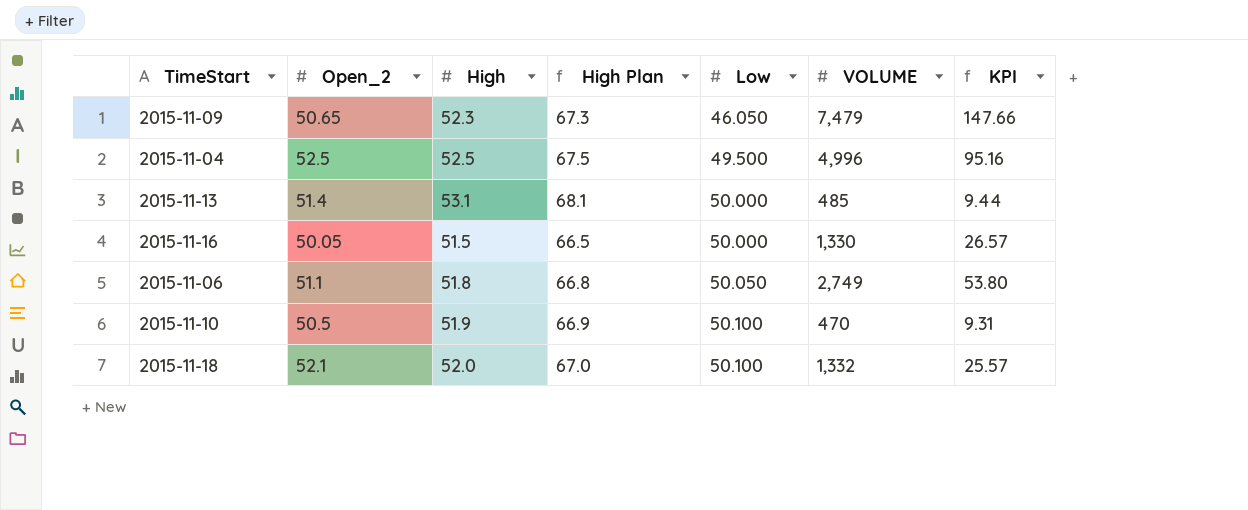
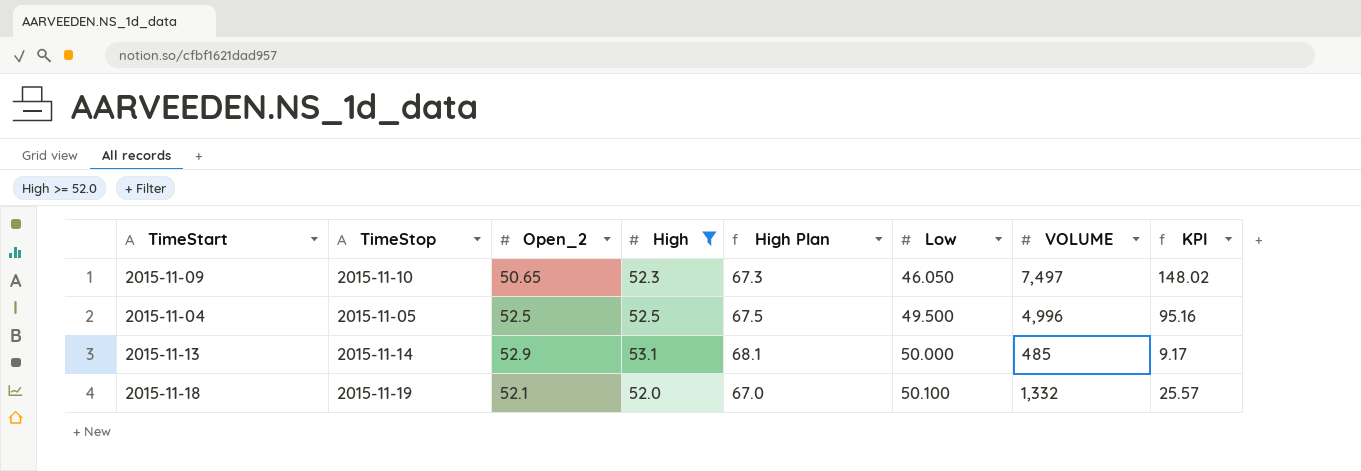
filter: none -> High >= 52.0
column TimeStop | position: none -> 2
2015-11-09 | VOLUME: 7,479 -> 7,497
2015-11-09 | KPI: 147.66 -> 148.02
2015-11-13 | Open_2: 51.4 -> 52.9
2015-11-13 | KPI: 9.44 -> 9.17

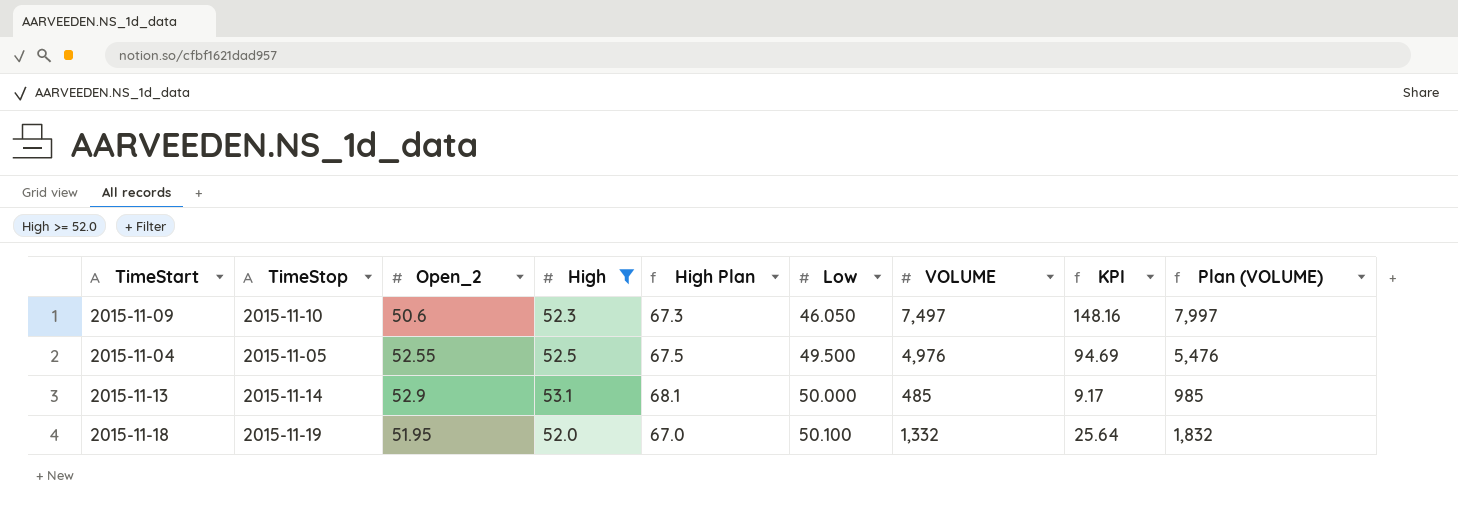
column Plan (VOLUME) | formula: none -> [VOLUME] + 500
2015-11-09 | Open_2: 50.65 -> 50.6
2015-11-09 | KPI: 148.02 -> 148.16
2015-11-04 | Open_2: 52.5 -> 52.55
2015-11-04 | VOLUME: 4,996 -> 4,976
2015-11-04 | KPI: 95.16 -> 94.69
2015-11-18 | Open_2: 52.1 -> 51.95
2015-11-18 | KPI: 25.57 -> 25.64

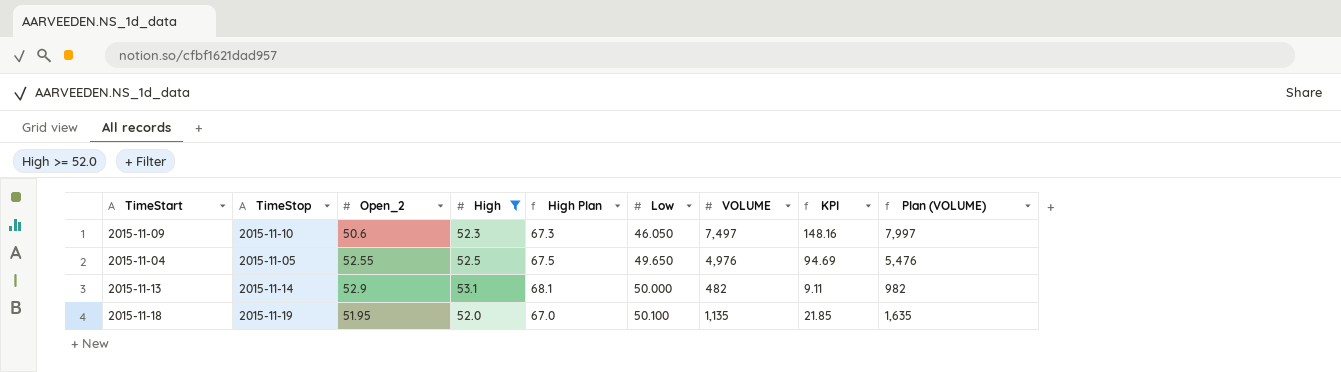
2015-11-04 | Low: 49.500 -> 49.650
2015-11-13 | VOLUME: 485 -> 482
2015-11-13 | KPI: 9.17 -> 9.11
2015-11-13 | Plan (VOLUME): 985 -> 982
2015-11-18 | VOLUME: 1,332 -> 1,135
2015-11-18 | KPI: 25.64 -> 21.85
2015-11-18 | Plan (VOLUME): 1,832 -> 1,635

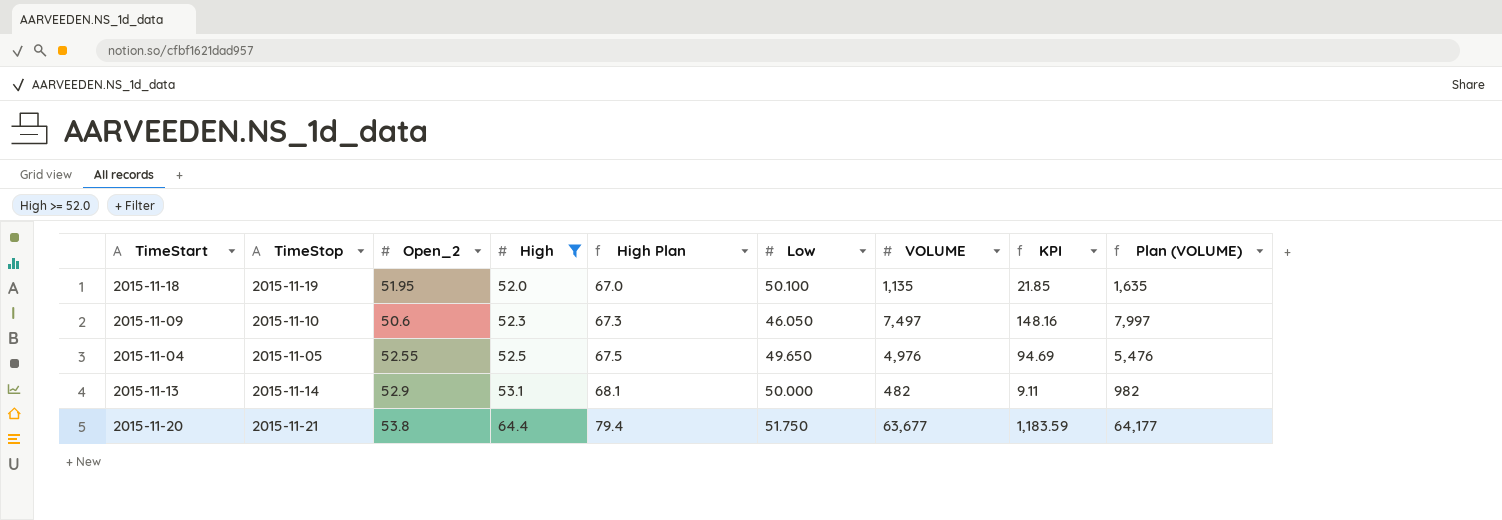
row order: Low ascending -> High ascending
row 2015-11-20: none -> 2015-11-21 | 53.8 | 64.4 | 79.4 | 51.750 | 63,677 | 1,183.59 | 64,177

